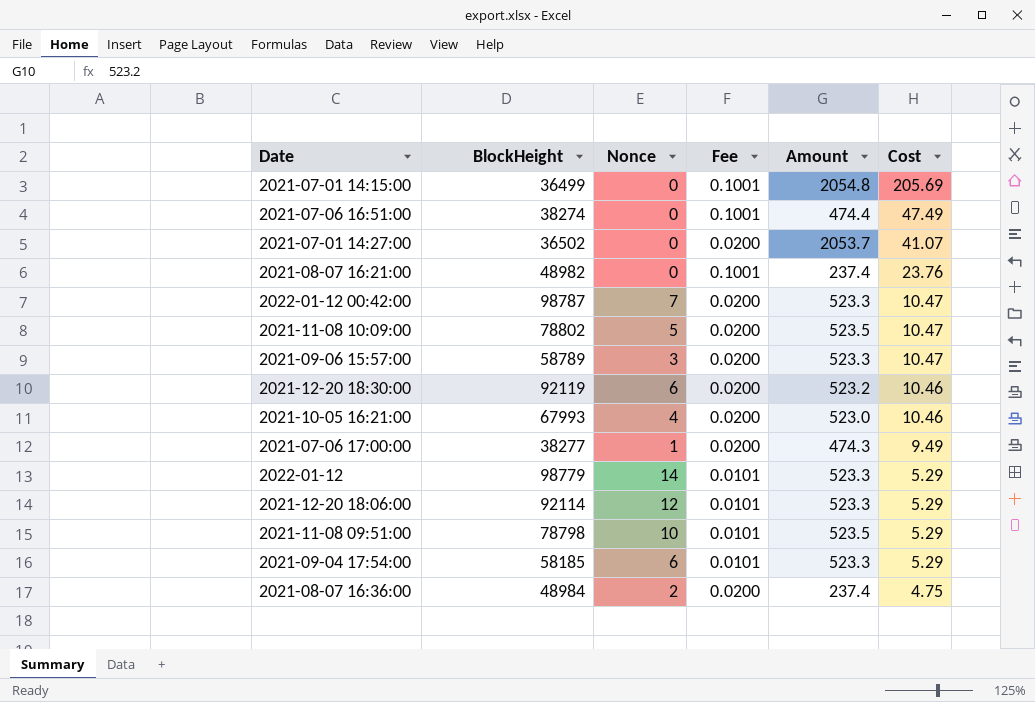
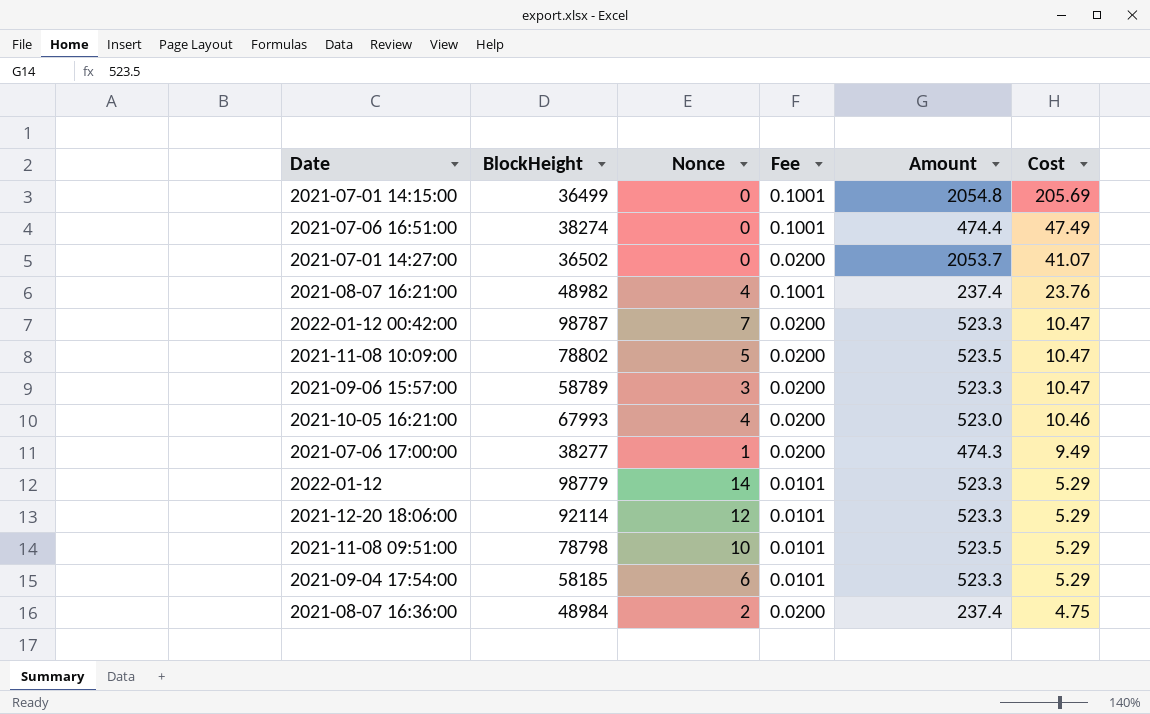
row 2021-12-20 18:30:00: 92119 | 6 | 0.0200 | 523.2 | 10.46 -> none
2021-08-07 16:21:00 | Nonce: 0 -> 4

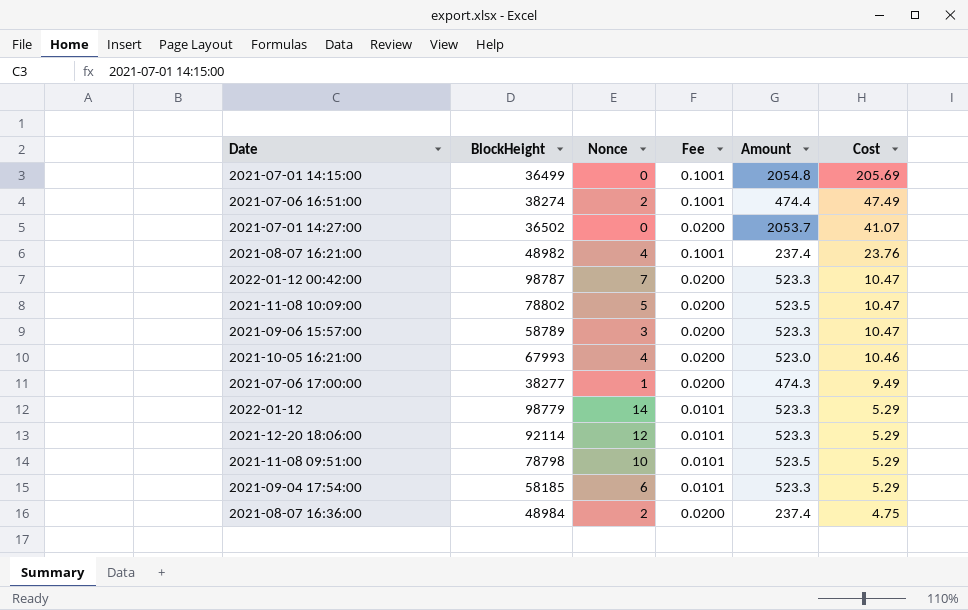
2021-07-06 16:51:00 | Nonce: 0 -> 2

